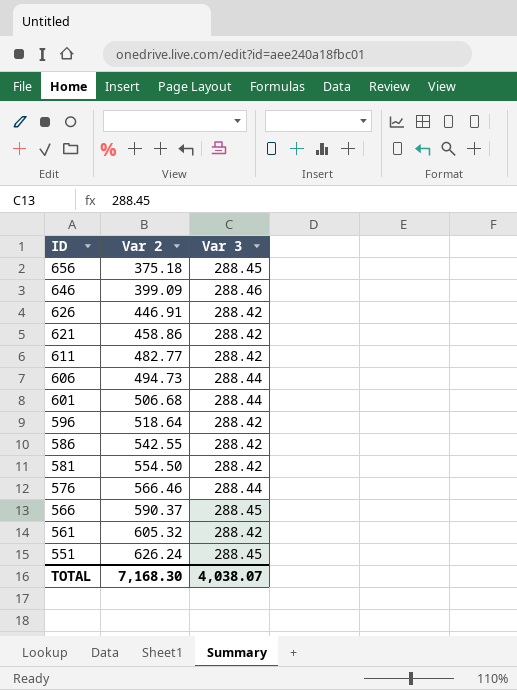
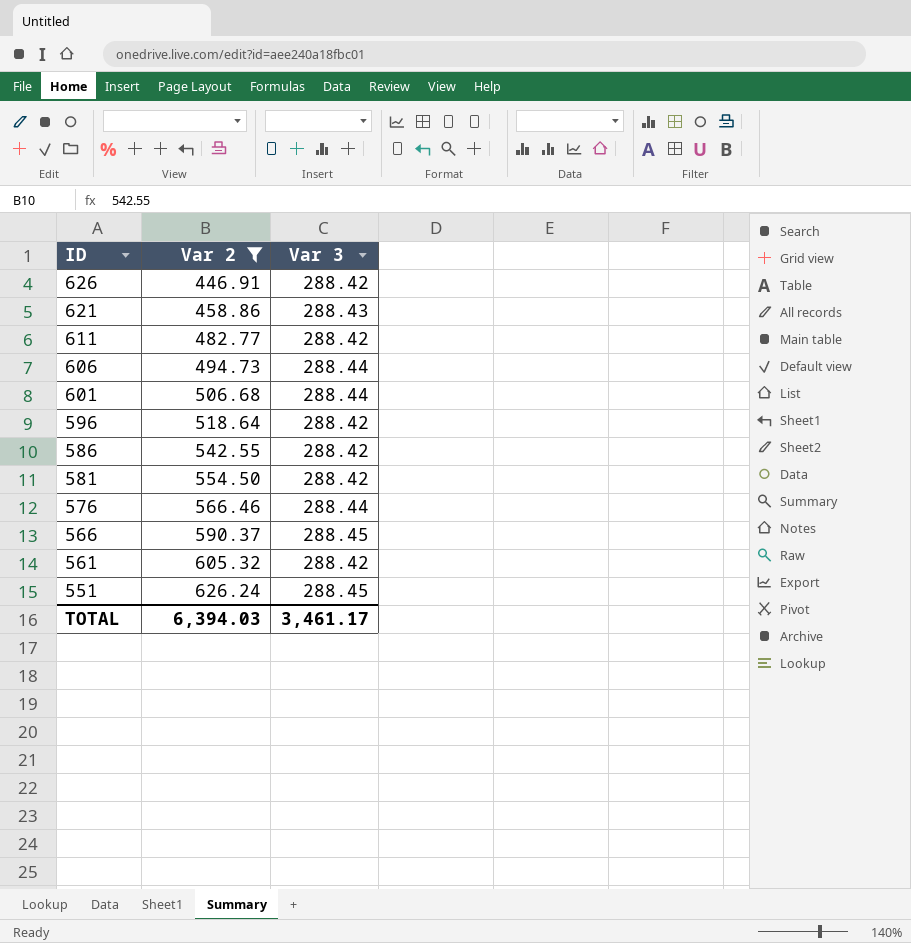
filter: none -> Var 2 >= 446.91
621 | Var 3: 288.42 -> 288.43
TOTAL | Var 2: 7,168.30 -> 6,394.03
TOTAL | Var 3: 4,038.07 -> 3,461.17

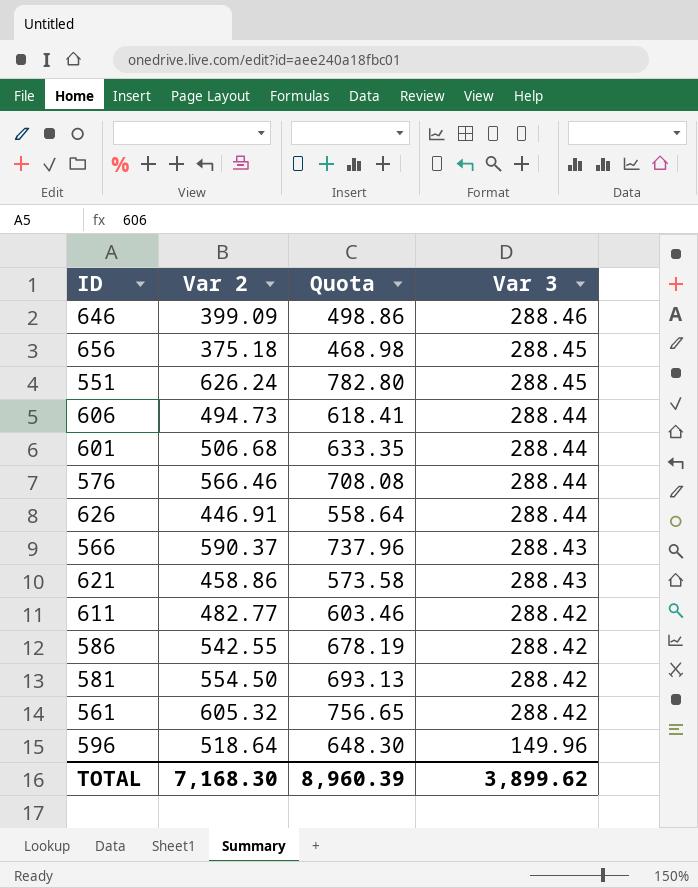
filter: Var 2 >= 446.91 -> none
row order: ID descending -> Var 3 descending
column Quota | formula: none -> [Var 2] * 1.25
626 | Var 3: 288.42 -> 288.44
566 | Var 3: 288.45 -> 288.43
596 | Var 3: 288.42 -> 149.96
TOTAL | Var 2: 6,394.03 -> 7,168.30
TOTAL | Var 3: 3,461.17 -> 3,899.62

